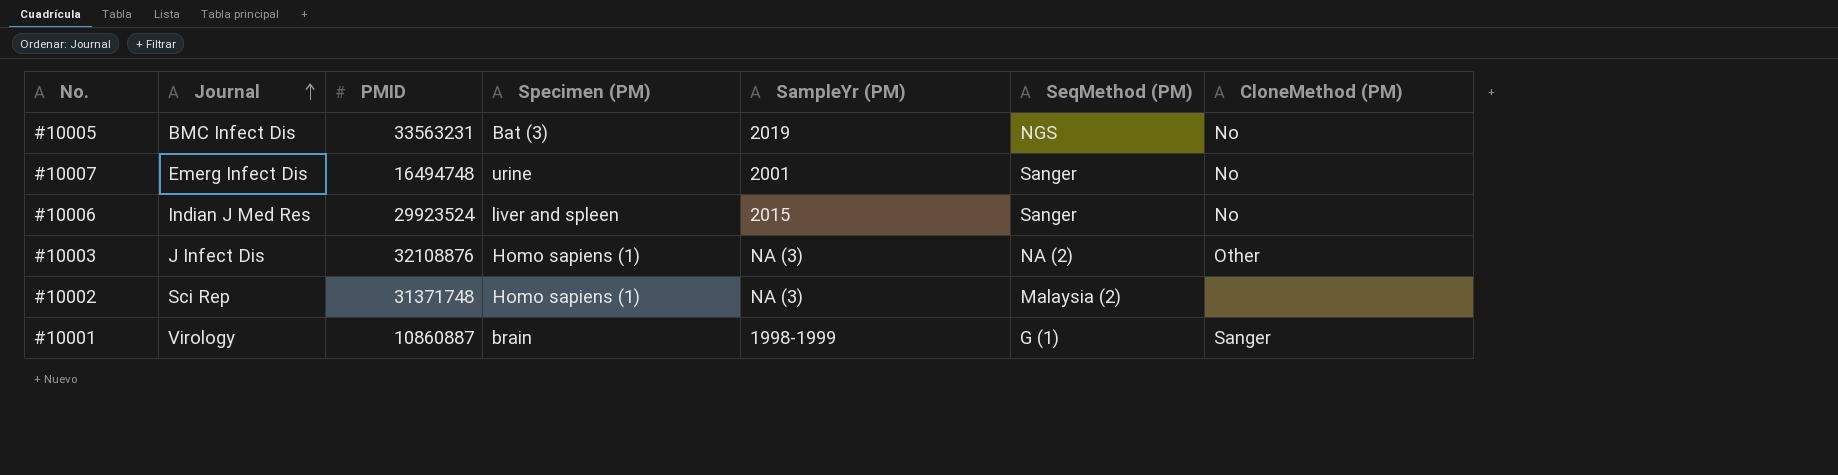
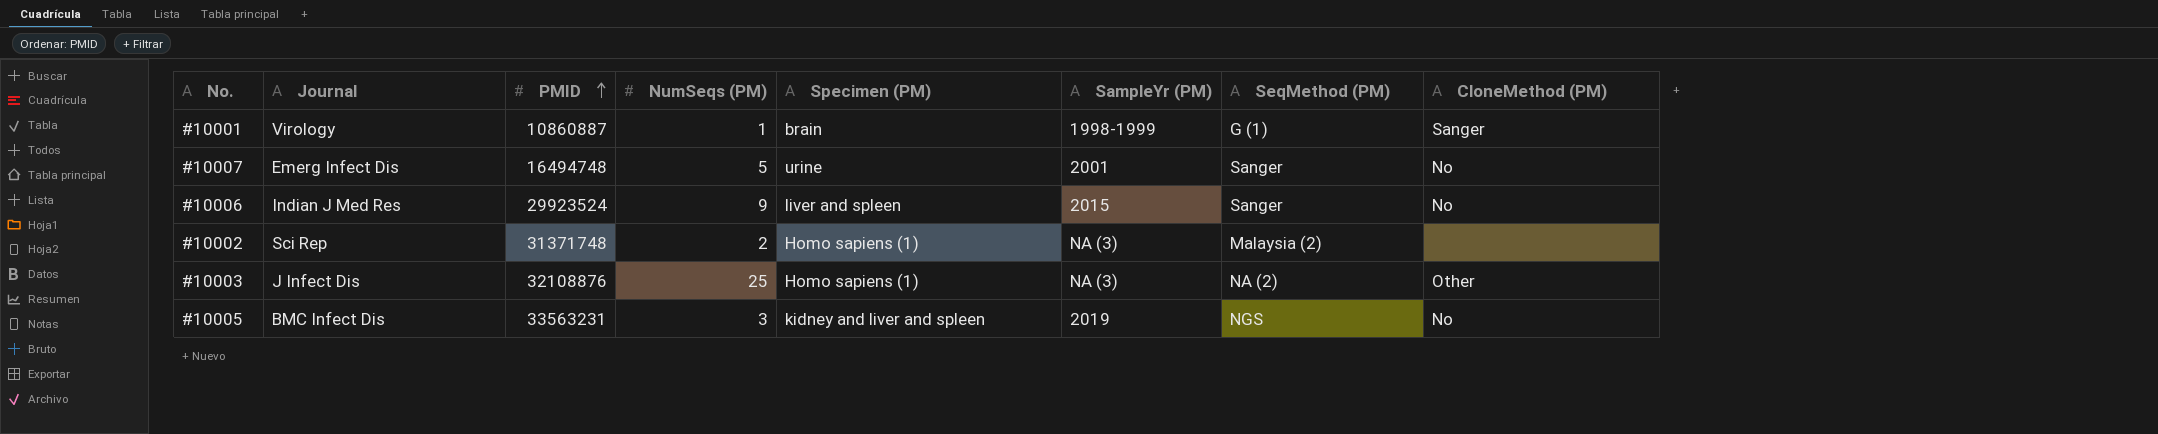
row order: Journal ascending -> PMID ascending
column NumSeqs (PM) | position: none -> 4
#10005 | Specimen (PM): Bat (3) -> kidney and liver and spleen

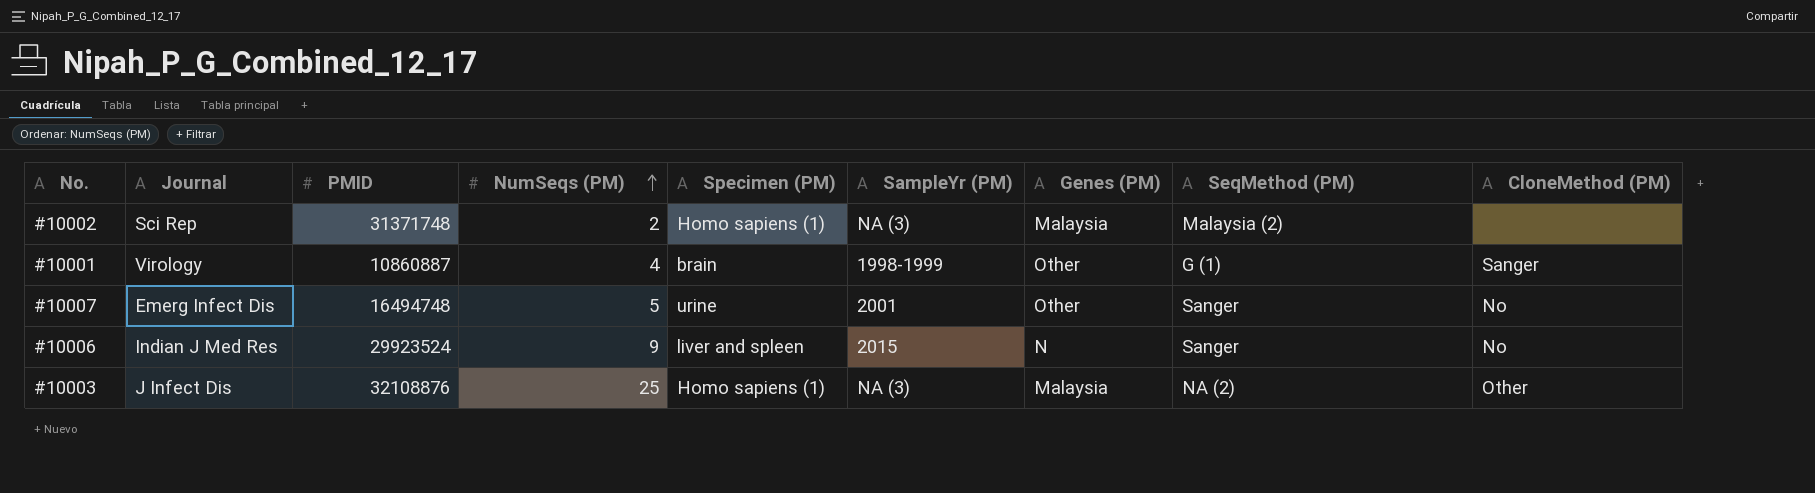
row order: PMID ascending -> NumSeqs (PM) ascending
column Genes (PM) | position: none -> 7
row #10005: BMC Infect Dis | 33563231 | 3 | kidney and liver and spleen | 2019 | NGS | No -> none
#10001 | NumSeqs (PM): 1 -> 4

